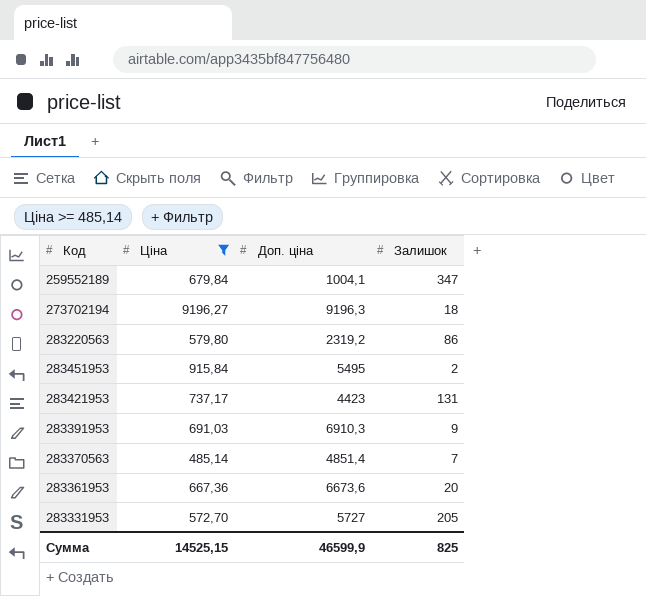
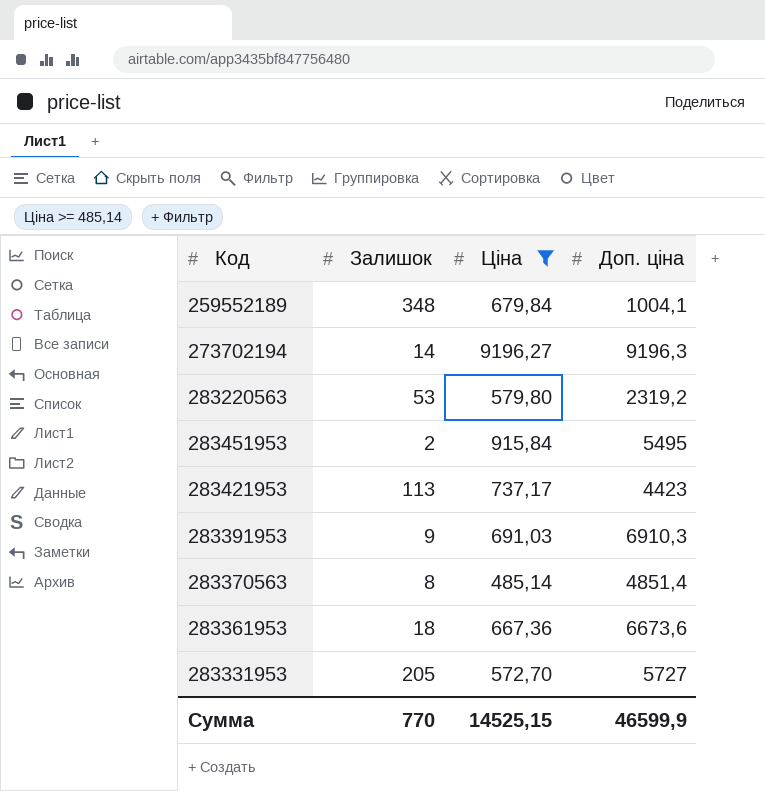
column Залишок | position: 4 -> 2
259552189 | Залишок: 347 -> 348
273702194 | Залишок: 18 -> 14
283220563 | Залишок: 86 -> 53
283421953 | Залишок: 131 -> 113
283370563 | Залишок: 7 -> 8
283361953 | Залишок: 20 -> 18
Сумма | Залишок: 825 -> 770

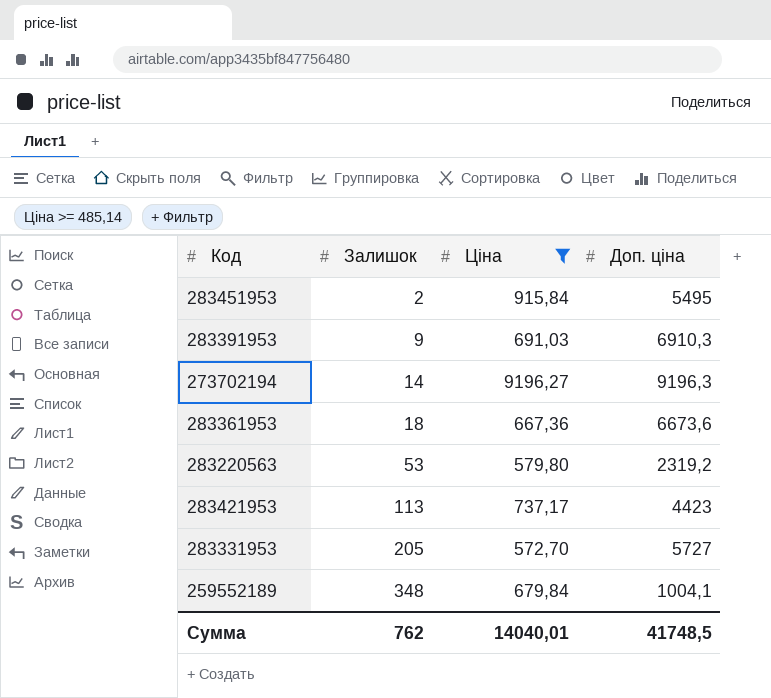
row order: none -> Залишок ascending
row 283370563: 8 | 485,14 | 4851,4 -> none
Сумма | Залишок: 770 -> 762
Сумма | Ціна: 14525,15 -> 14040,01
Сумма | Доп. ціна: 46599,9 -> 41748,5

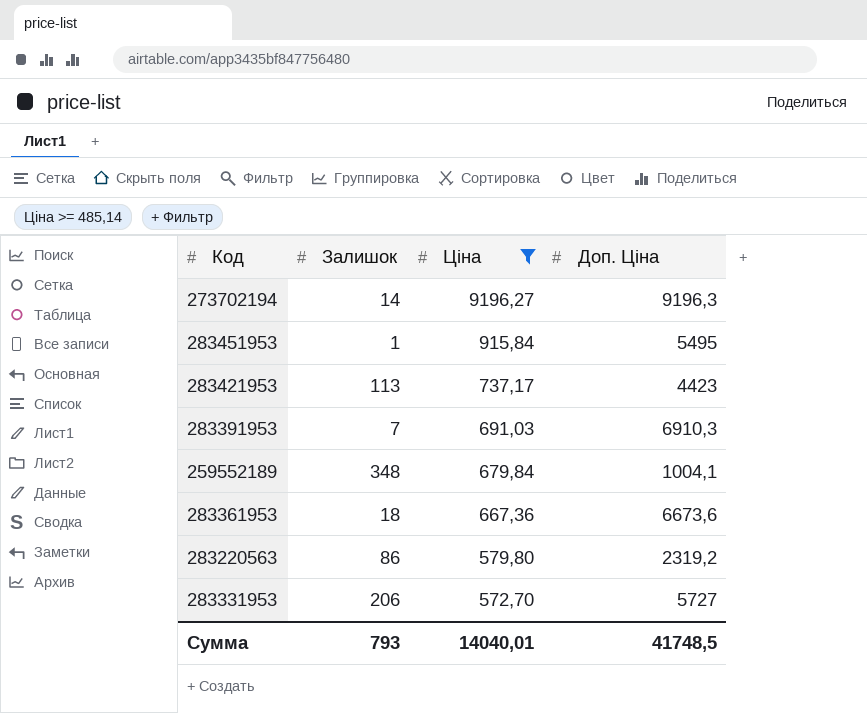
row order: Залишок ascending -> Ціна descending
column name: Доп. ціна -> Доп. Ціна
283451953 | Залишок: 2 -> 1
283391953 | Залишок: 9 -> 7
283220563 | Залишок: 53 -> 86
283331953 | Залишок: 205 -> 206
Сумма | Залишок: 762 -> 793

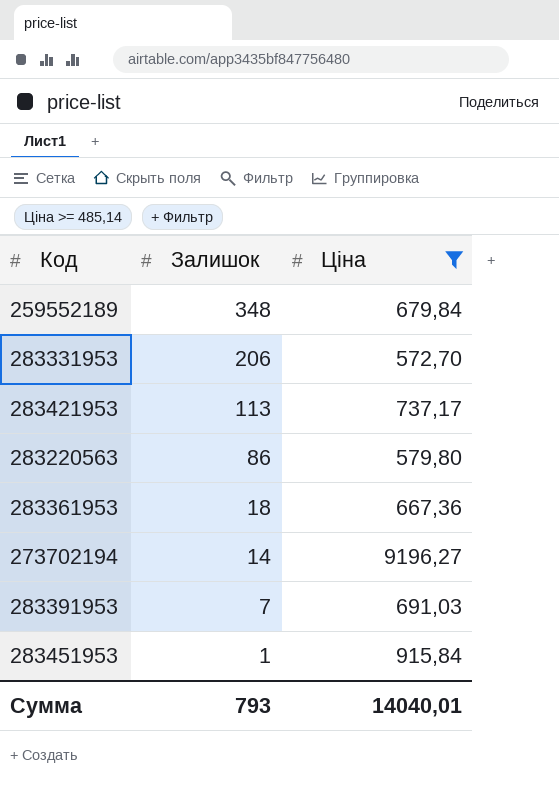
row order: Ціна descending -> Залишок descending
column Доп. Ціна | position: 4 -> none

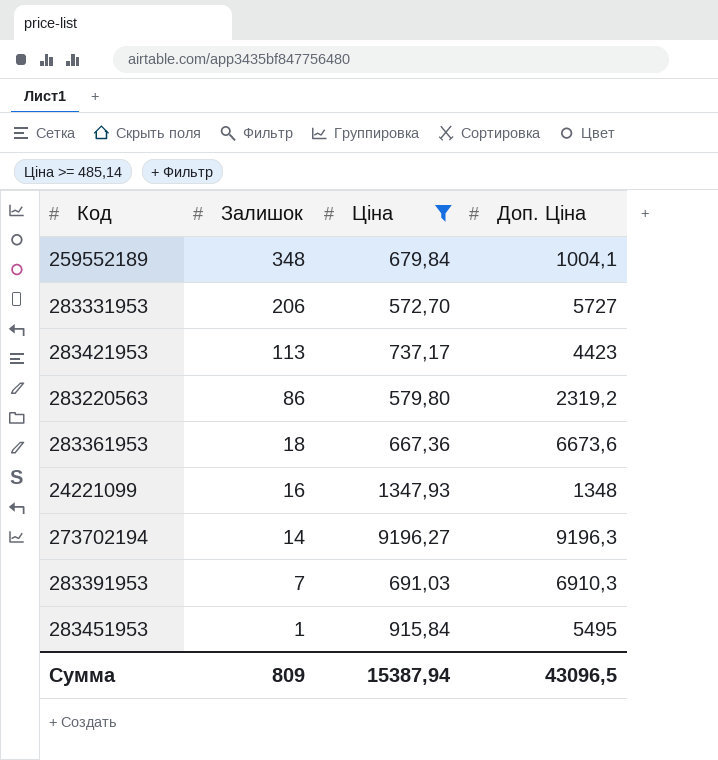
column Доп. Ціна | position: none -> 4
row 24221099: none -> 16 | 1347,93 | 1348
Сумма | Залишок: 793 -> 809
Сумма | Ціна: 14040,01 -> 15387,94

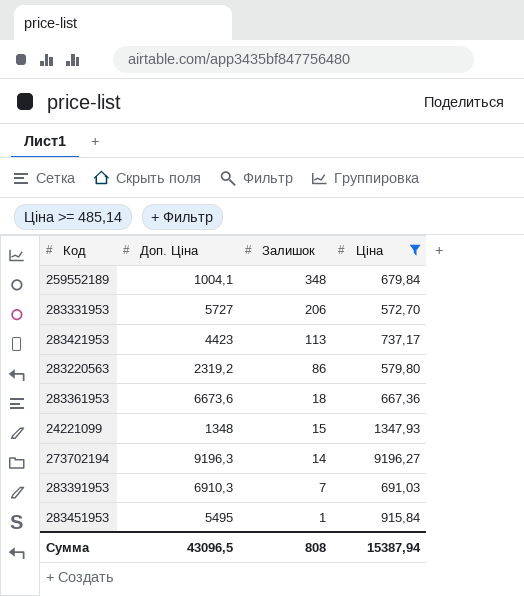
column Доп. Ціна | position: 4 -> 2
24221099 | Залишок: 16 -> 15
Сумма | Залишок: 809 -> 808

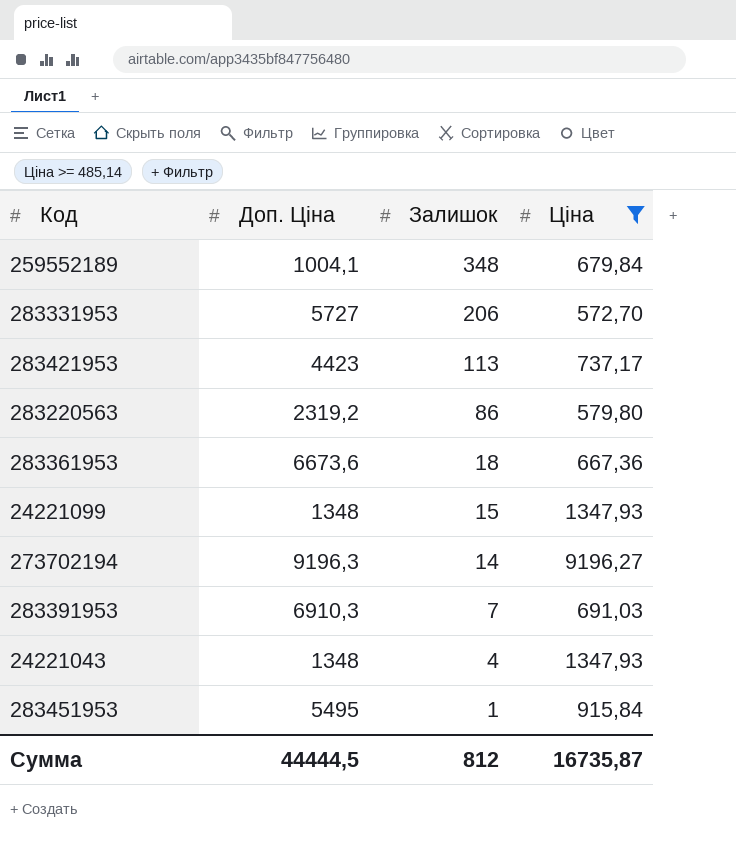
row 24221043: none -> 1348 | 4 | 1347,93
Сумма | Доп. Ціна: 43096,5 -> 44444,5
Сумма | Залишок: 808 -> 812
Сумма | Ціна: 15387,94 -> 16735,87

